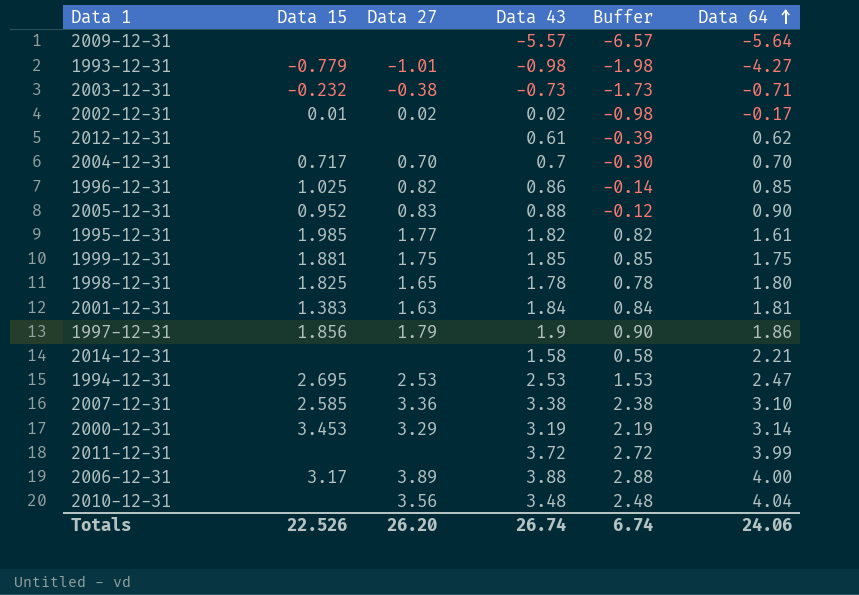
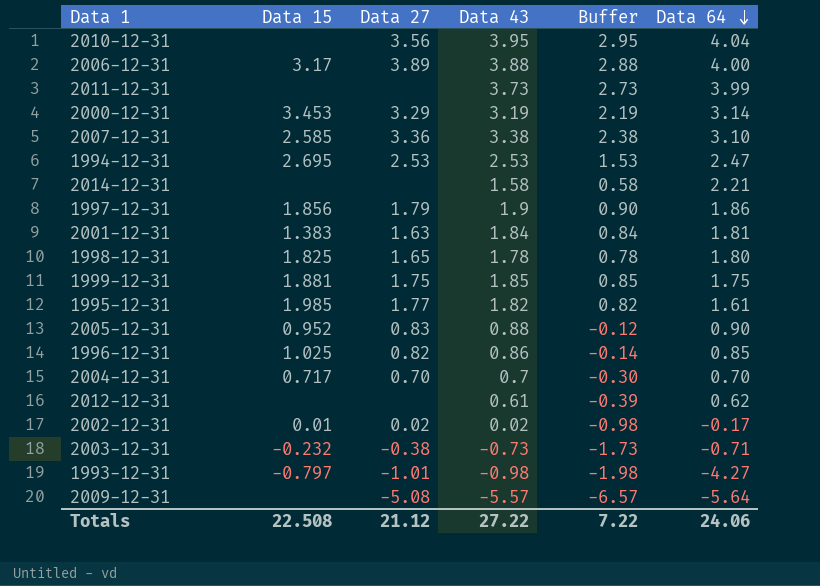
row order: Data 64 ascending -> Data 64 descending
2010-12-31 | Data 43: 3.48 -> 3.95
2010-12-31 | Buffer: 2.48 -> 2.95
2011-12-31 | Data 43: 3.72 -> 3.73
2011-12-31 | Buffer: 2.72 -> 2.73
1993-12-31 | Data 15: -0.779 -> -0.797
2009-12-31 | Data 27: none -> -5.08
Totals | Data 15: 22.526 -> 22.508
Totals | Data 27: 26.20 -> 21.12
Totals | Data 43: 26.74 -> 27.22
Totals | Buffer: 6.74 -> 7.22

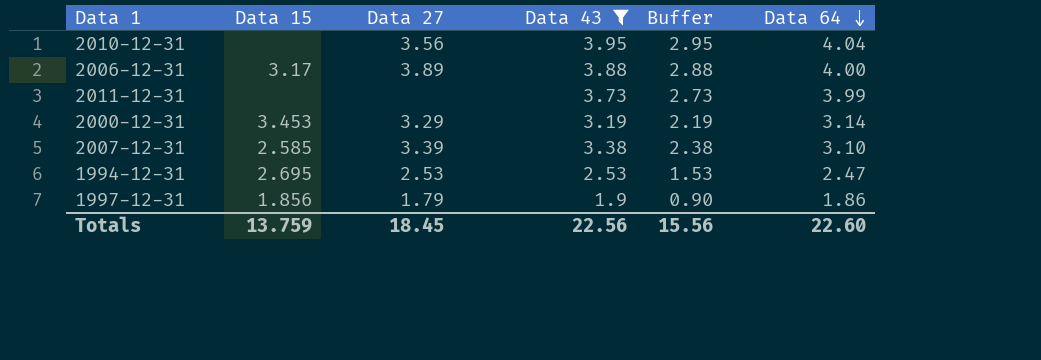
filter: none -> Data 43 >= 1.9
2007-12-31 | Data 27: 3.36 -> 3.39
Totals | Data 15: 22.508 -> 13.759
Totals | Data 27: 21.12 -> 18.45
Totals | Data 43: 27.22 -> 22.56
Totals | Buffer: 7.22 -> 15.56
Totals | Data 64: 24.06 -> 22.60

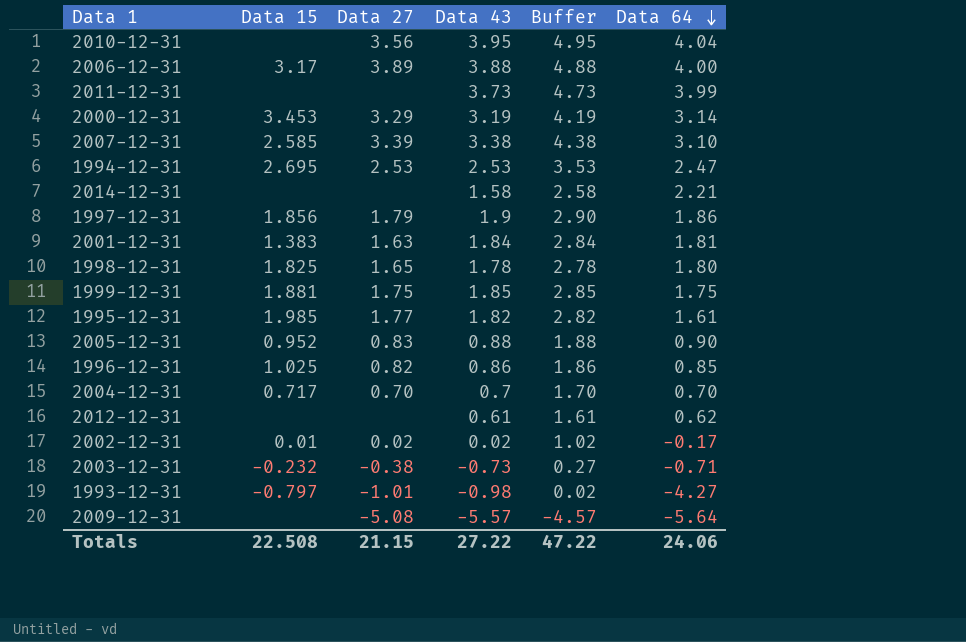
filter: Data 43 >= 1.9 -> none
column Buffer | formula: [Data 43] - 1 -> [Data 43] + 1
Totals | Data 15: 13.759 -> 22.508
Totals | Data 27: 18.45 -> 21.15
Totals | Data 43: 22.56 -> 27.22
Totals | Buffer: 15.56 -> 47.22
Totals | Data 64: 22.60 -> 24.06

